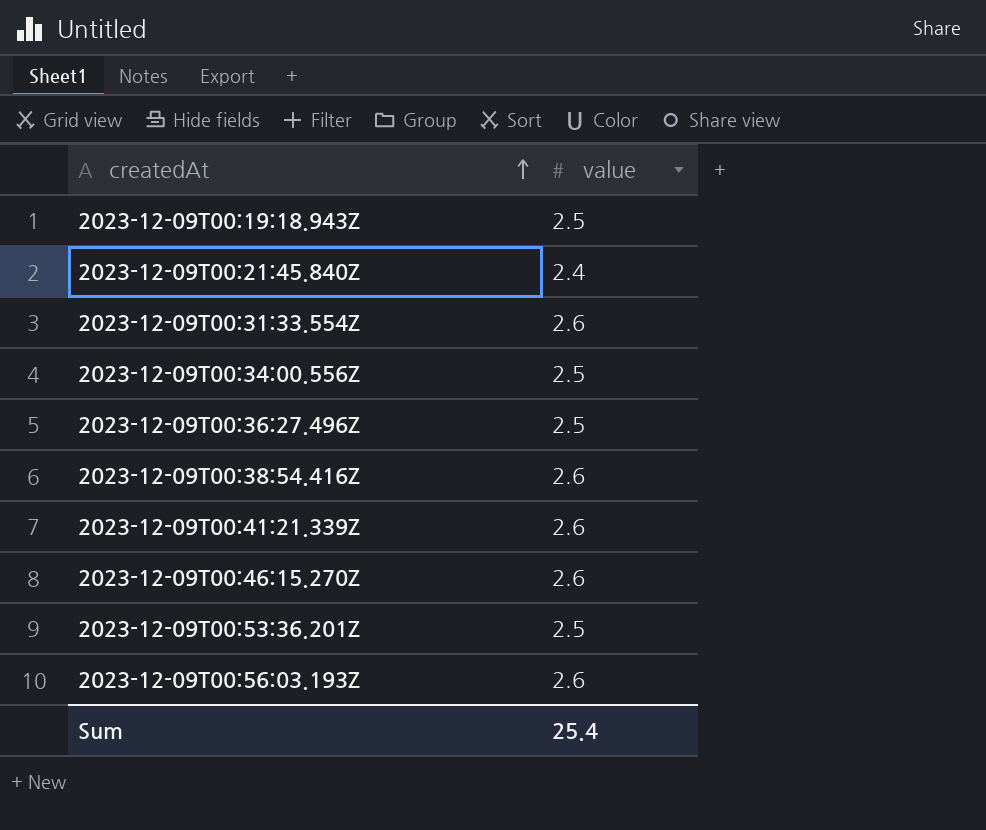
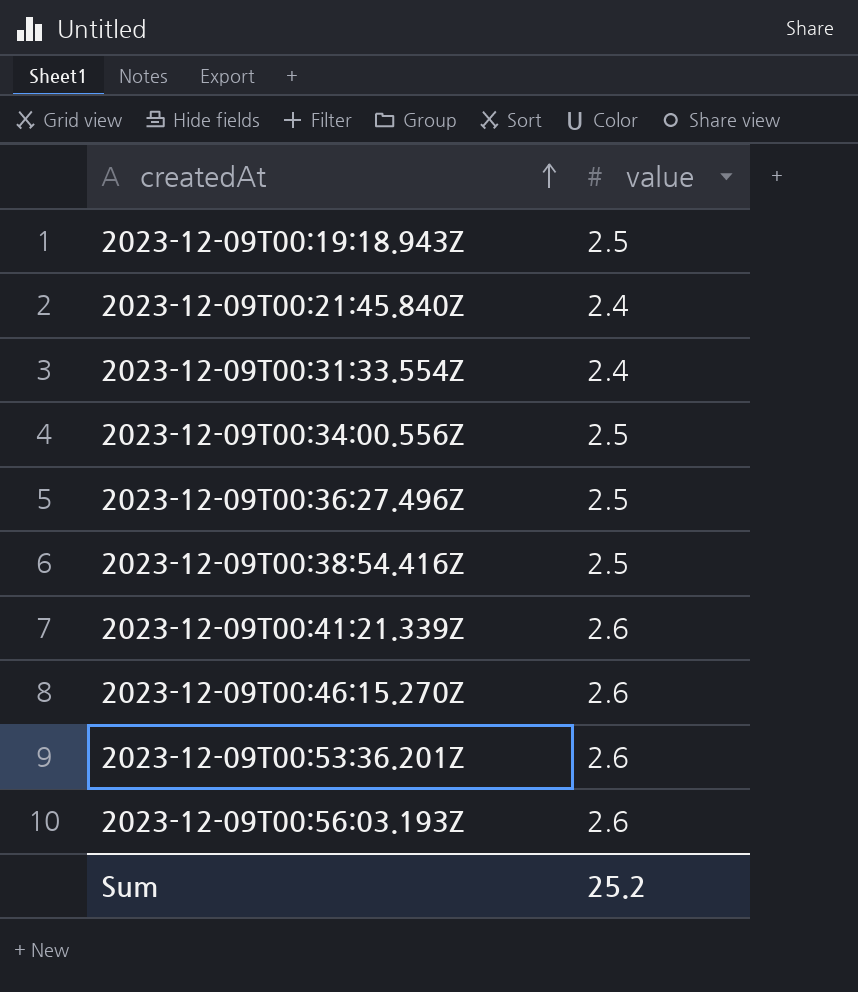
2023-12-09T00:31:33.554Z | value: 2.6 -> 2.4
2023-12-09T00:38:54.416Z | value: 2.6 -> 2.5
2023-12-09T00:53:36.201Z | value: 2.5 -> 2.6
Sum | value: 25.4 -> 25.2

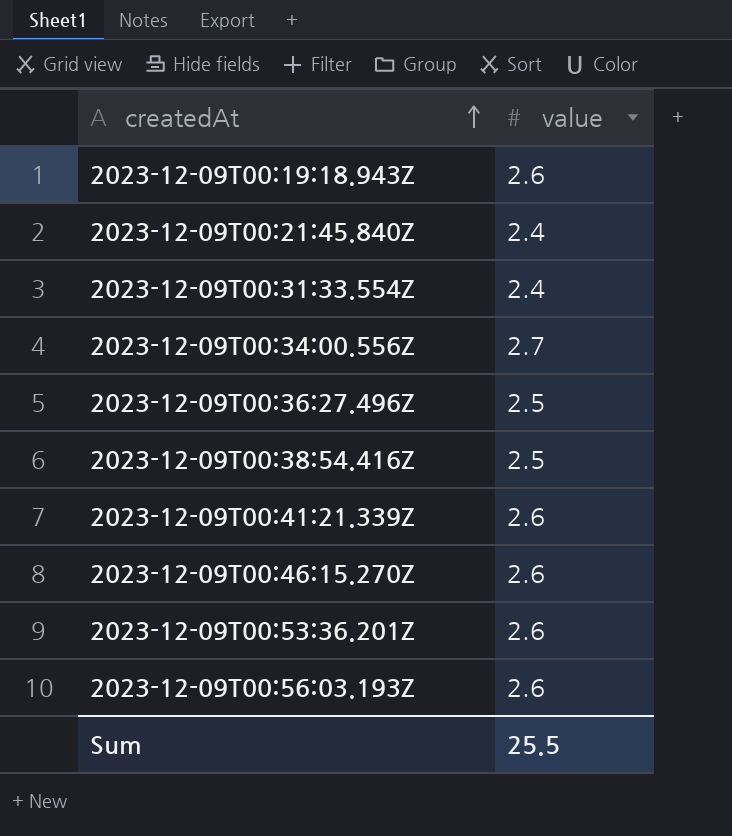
2023-12-09T00:19:18.943Z | value: 2.5 -> 2.6
2023-12-09T00:34:00.556Z | value: 2.5 -> 2.7
Sum | value: 25.2 -> 25.5

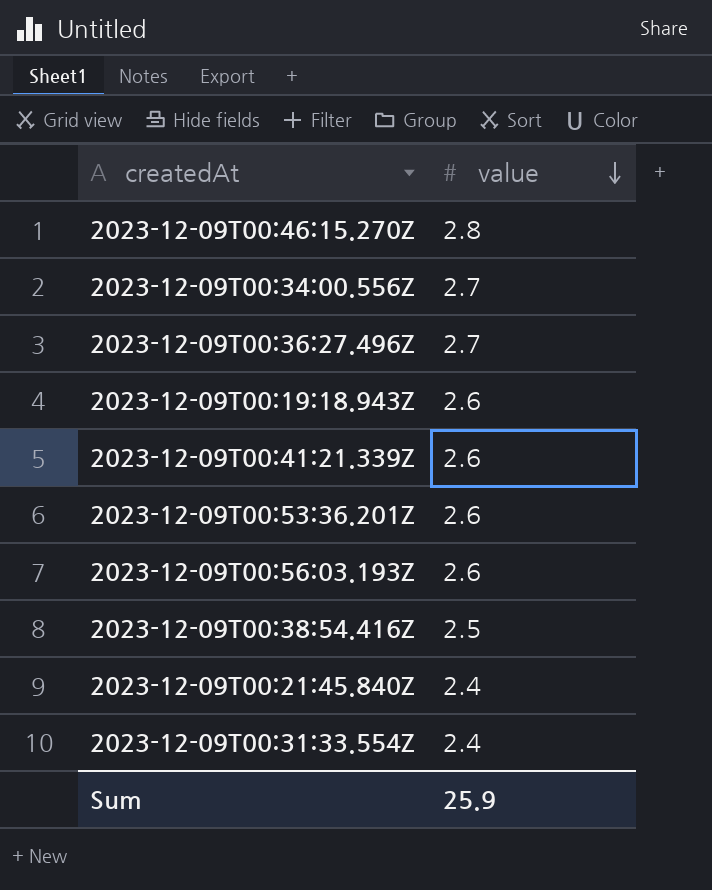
row order: createdAt ascending -> value descending
2023-12-09T00:46:15.270Z | value: 2.6 -> 2.8
2023-12-09T00:36:27.496Z | value: 2.5 -> 2.7
Sum | value: 25.5 -> 25.9

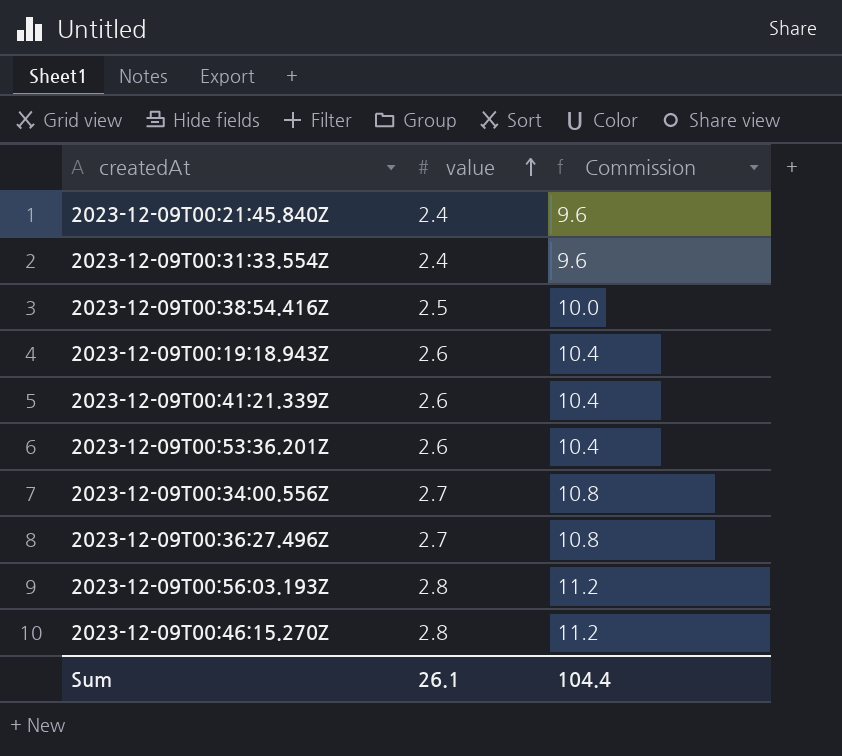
row order: value descending -> value ascending
column Commission | formula: none -> [value] * 4
2023-12-09T00:56:03.193Z | value: 2.6 -> 2.8
Sum | value: 25.9 -> 26.1

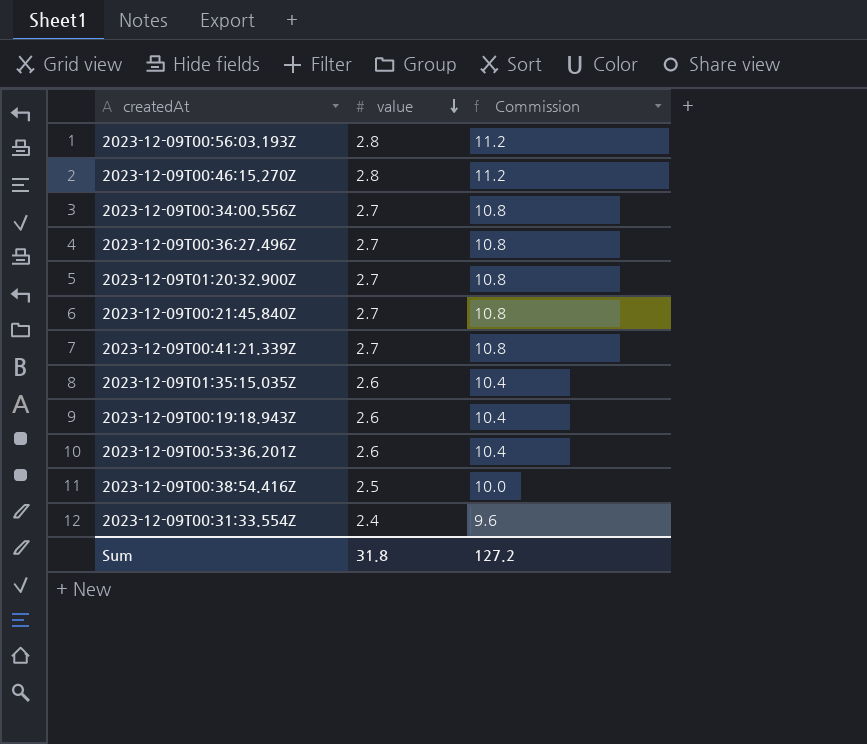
row order: value ascending -> value descending
row 2023-12-09T01:20:32.900Z: none -> 2.7 | 10.8
2023-12-09T00:21:45.840Z | value: 2.4 -> 2.7
2023-12-09T00:21:45.840Z | Commission: 9.6 -> 10.8
2023-12-09T00:41:21.339Z | value: 2.6 -> 2.7
2023-12-09T00:41:21.339Z | Commission: 10.4 -> 10.8
row 2023-12-09T01:35:15.035Z: none -> 2.6 | 10.4
Sum | value: 26.1 -> 31.8
Sum | Commission: 104.4 -> 127.2

